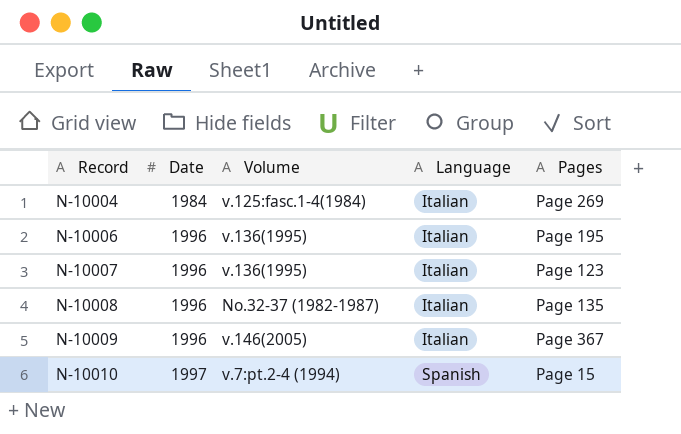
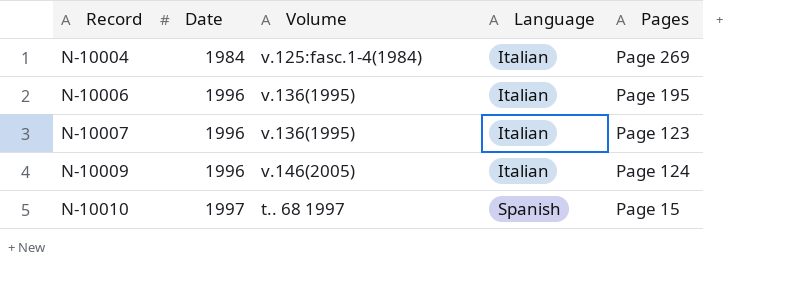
row N-10008: 1996 | No.32-37 (1982-1987) | Italian | Page 135 -> none
N-10009 | Pages: Page 367 -> Page 124
N-10010 | Volume: v.7:pt.2-4 (1994) -> t.. 68 1997

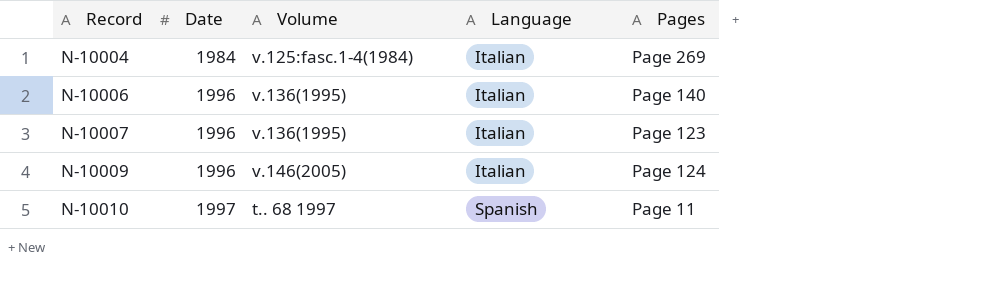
N-10006 | Pages: Page 195 -> Page 140
N-10010 | Pages: Page 15 -> Page 11

